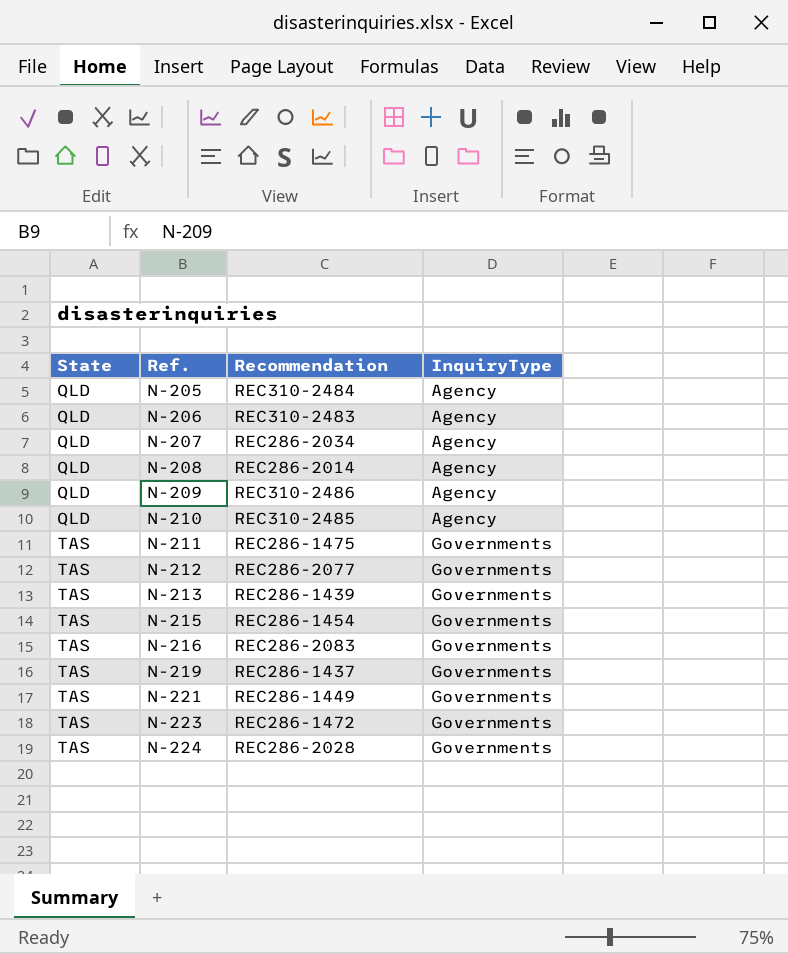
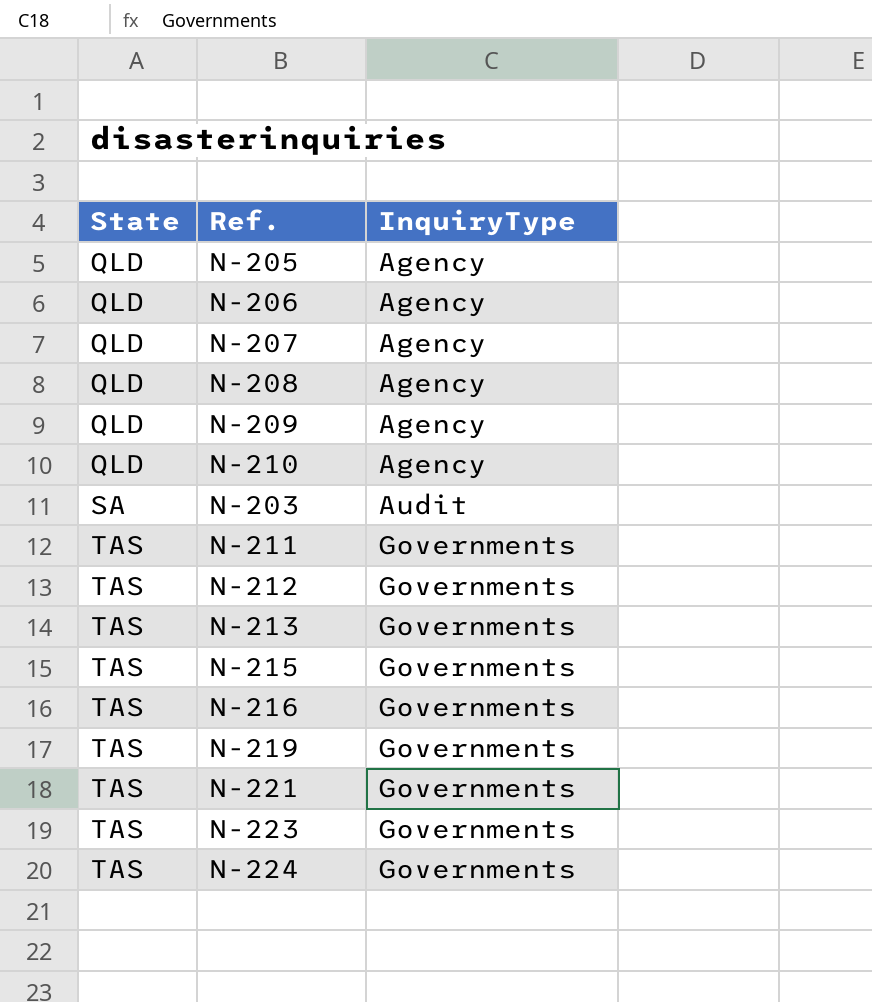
column Recommendation | position: 3 -> none
row N-203: none -> SA | Audit

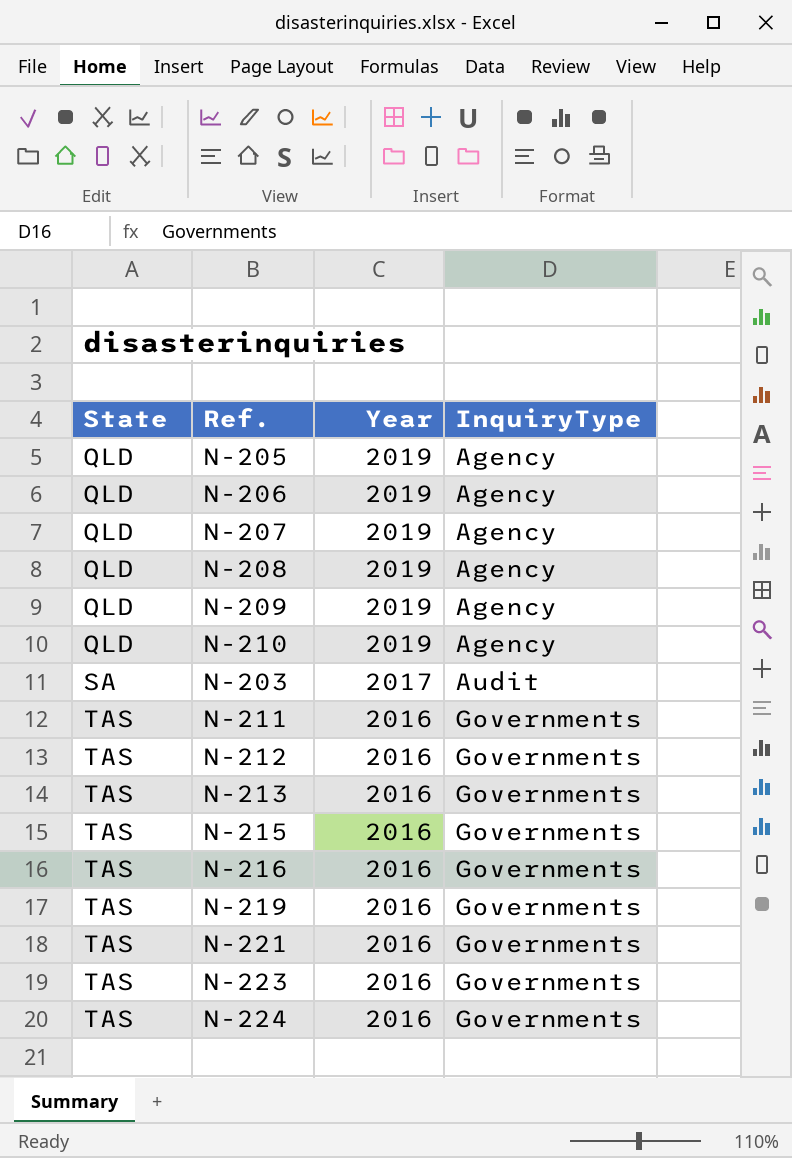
column Year | position: none -> 3

